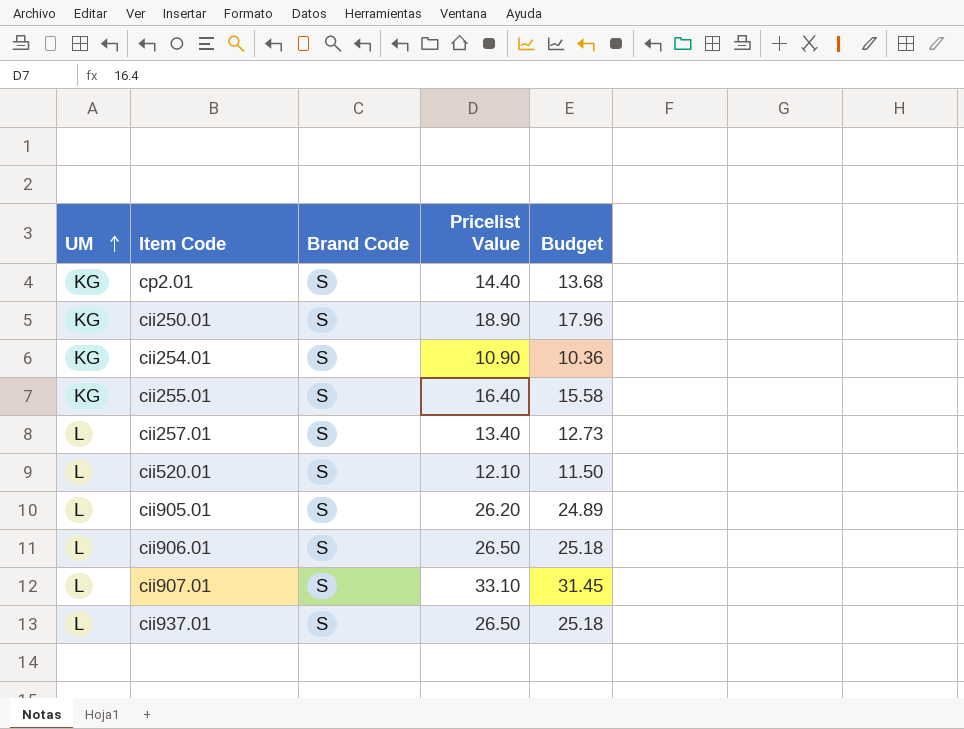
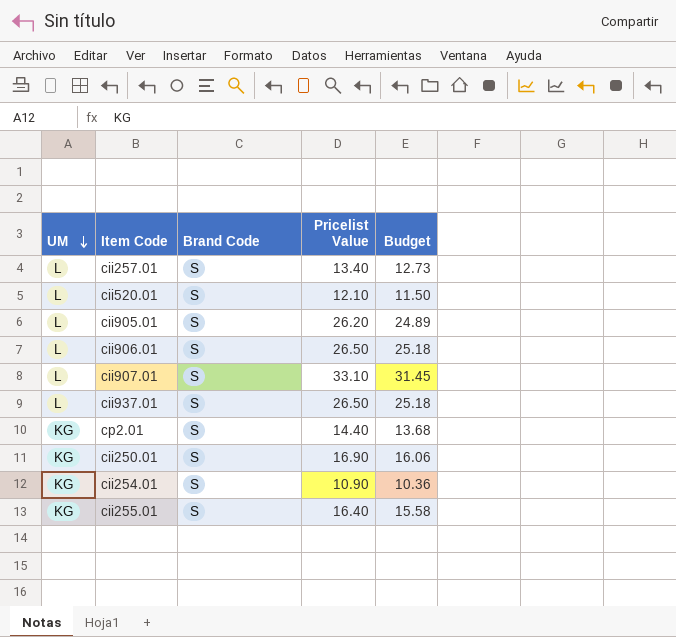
row order: UM ascending -> UM descending
cii250.01 | Pricelist Value: 18.90 -> 16.90
cii250.01 | Budget: 17.96 -> 16.06

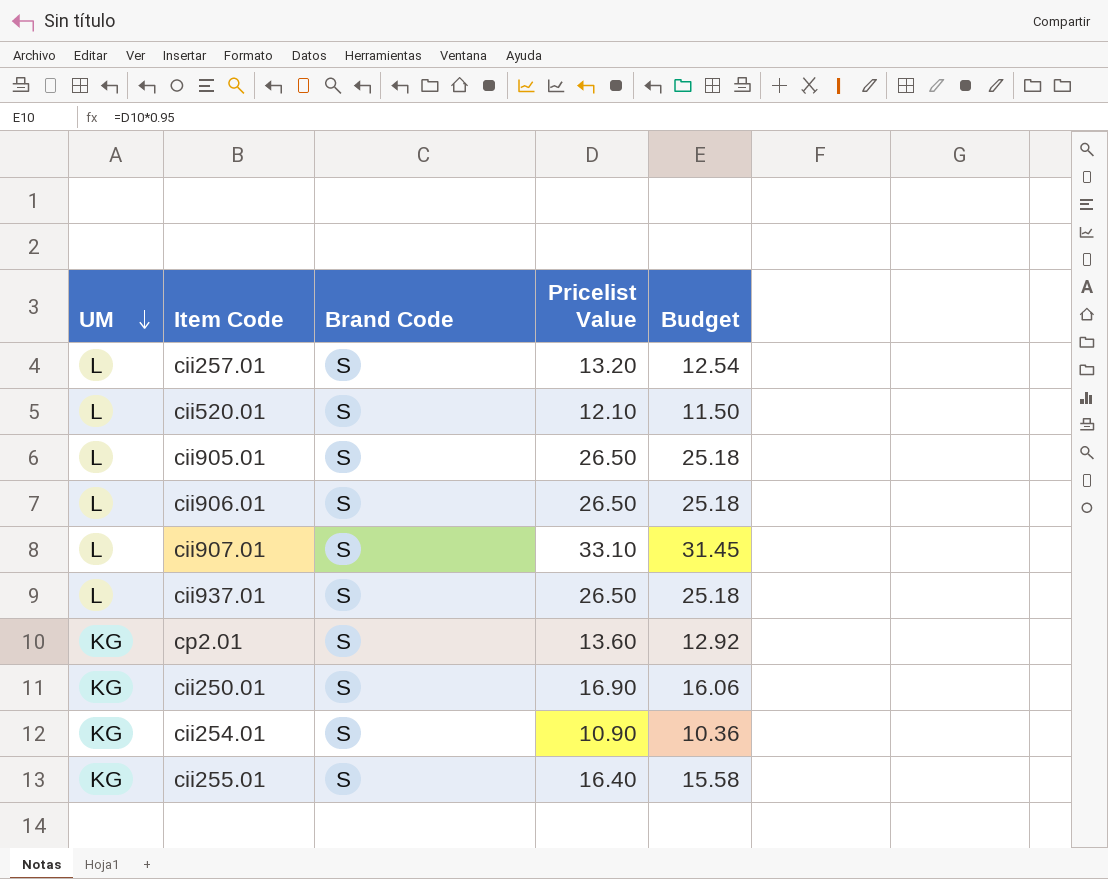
cii257.01 | Pricelist Value: 13.40 -> 13.20
cii257.01 | Budget: 12.73 -> 12.54
cii905.01 | Pricelist Value: 26.20 -> 26.50
cii905.01 | Budget: 24.89 -> 25.18
cp2.01 | Pricelist Value: 14.40 -> 13.60
cp2.01 | Budget: 13.68 -> 12.92

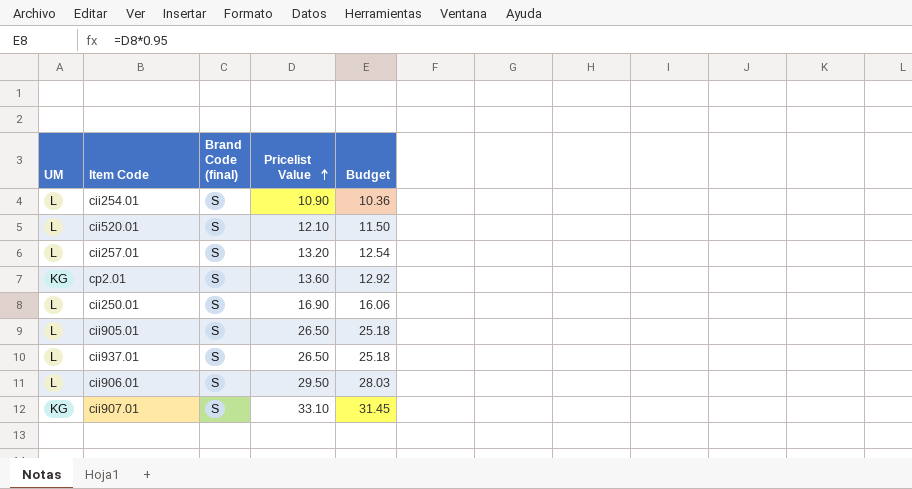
row order: UM descending -> Pricelist Value ascending
column name: Brand Code -> Brand Code (final)
row cii255.01: KG | S | 16.40 | 15.58 -> none
cii254.01 | UM: KG -> L
cii250.01 | UM: KG -> L
cii906.01 | Pricelist Value: 26.50 -> 29.50
cii906.01 | Budget: 25.18 -> 28.03
cii907.01 | UM: L -> KG

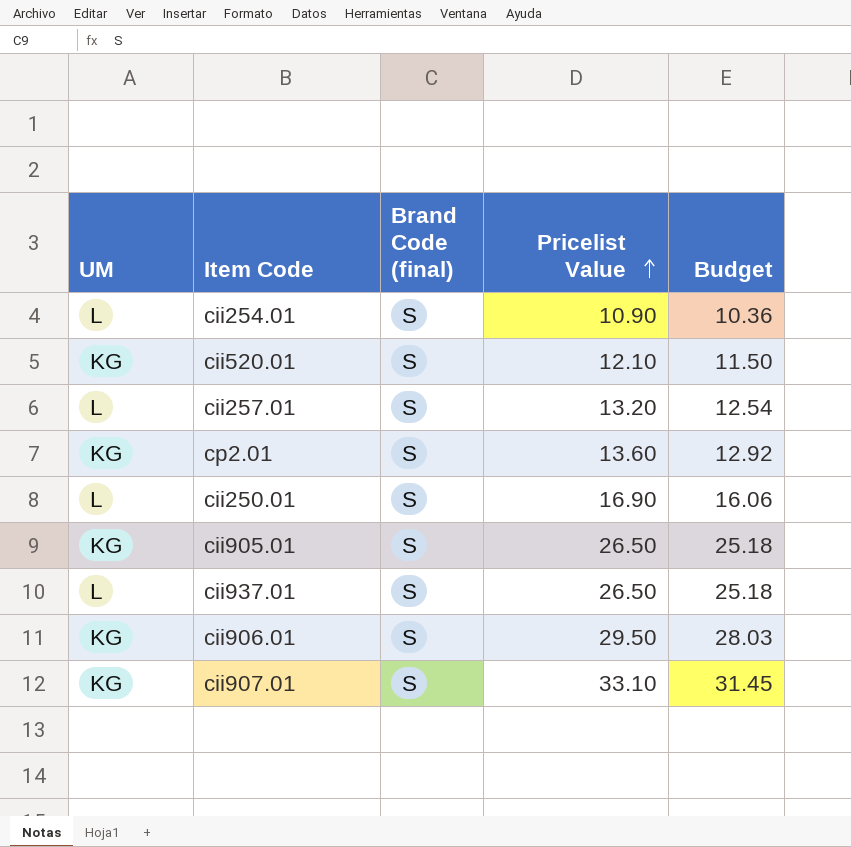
cii520.01 | UM: L -> KG
cii905.01 | UM: L -> KG
cii906.01 | UM: L -> KG

